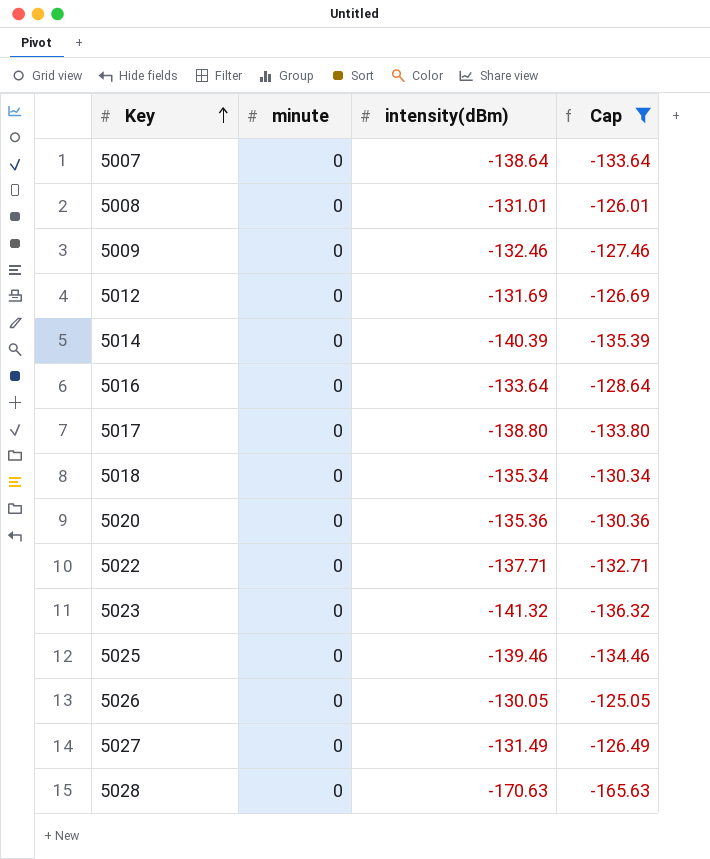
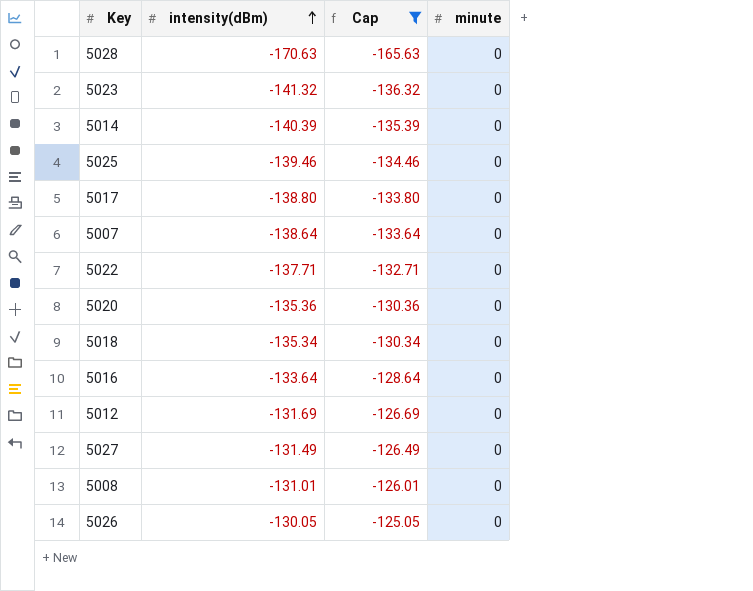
row order: Key ascending -> intensity(dBm) ascending
column minute | position: 2 -> 4
row 5009: 0 | -132.46 | -127.46 -> none

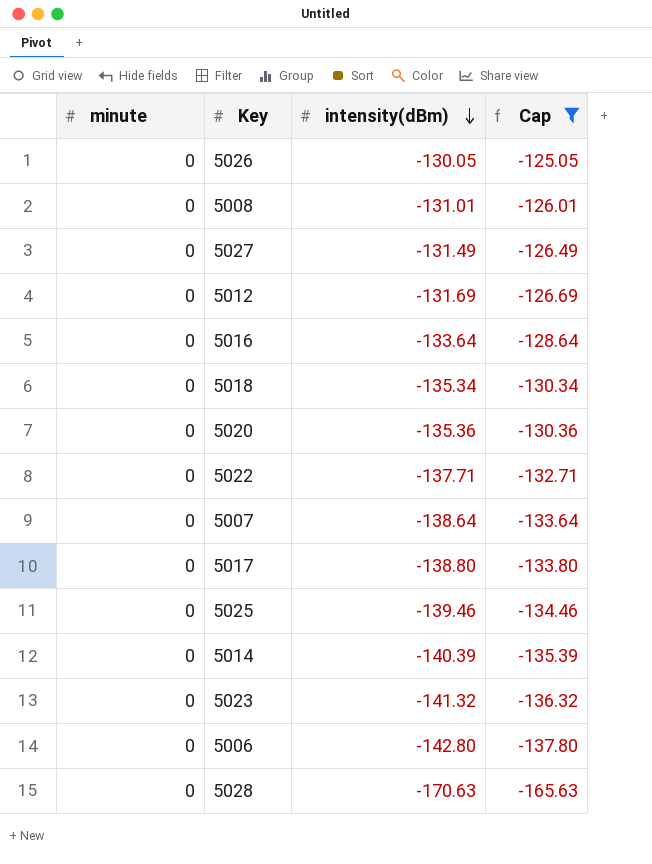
row order: intensity(dBm) ascending -> intensity(dBm) descending
column minute | position: 4 -> 1
row 5006: none -> 0 | -142.80 | -137.80

